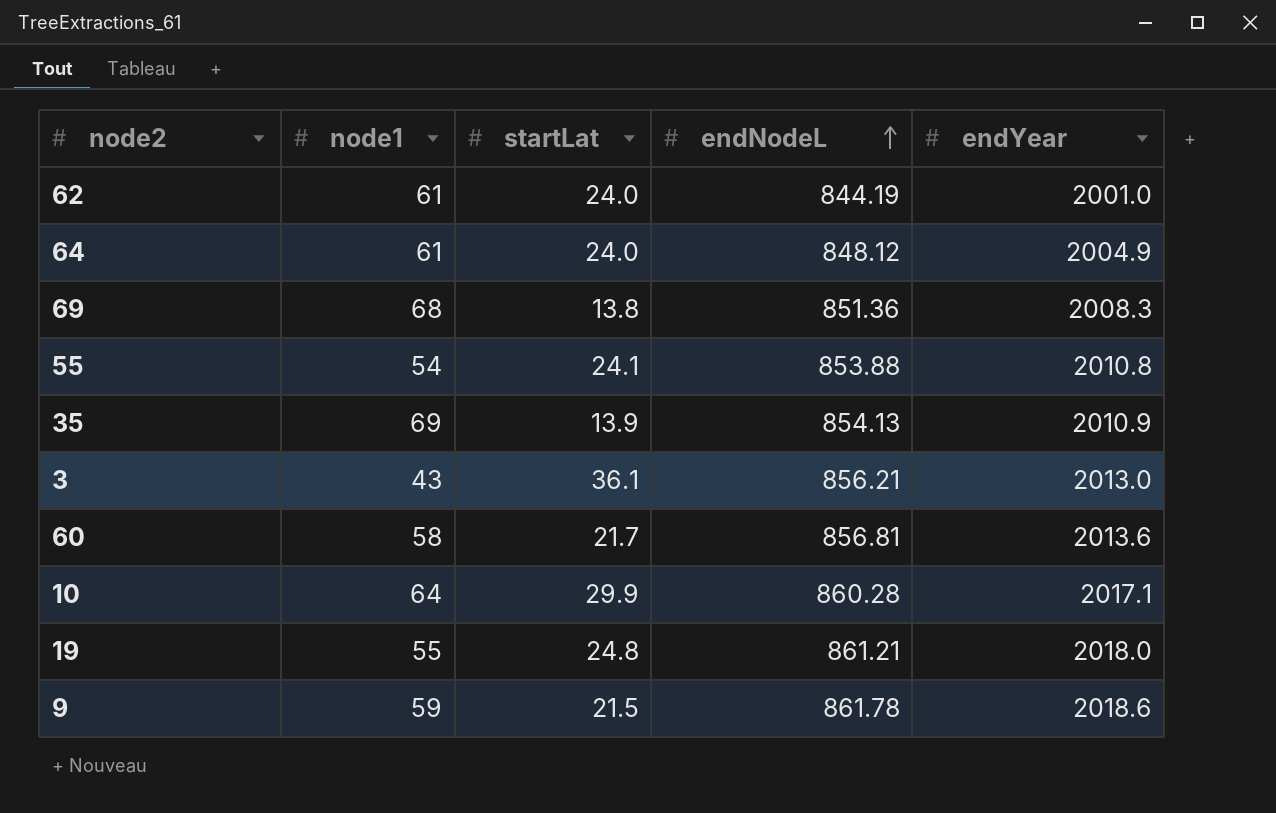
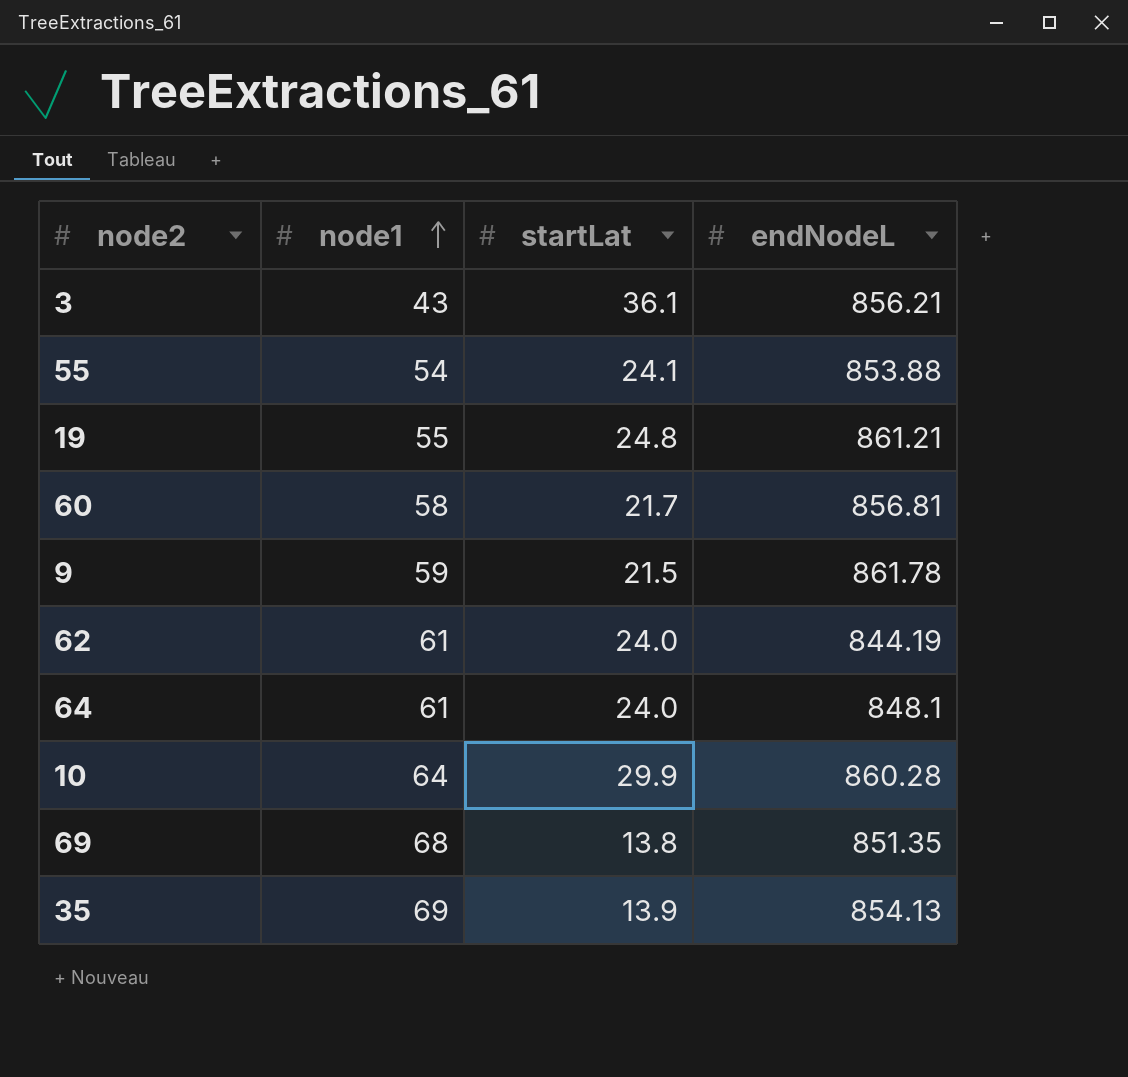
row order: endNodeL ascending -> node1 ascending
column endYear | position: 5 -> none
64 | endNodeL: 848.12 -> 848.1
69 | endNodeL: 851.36 -> 851.35

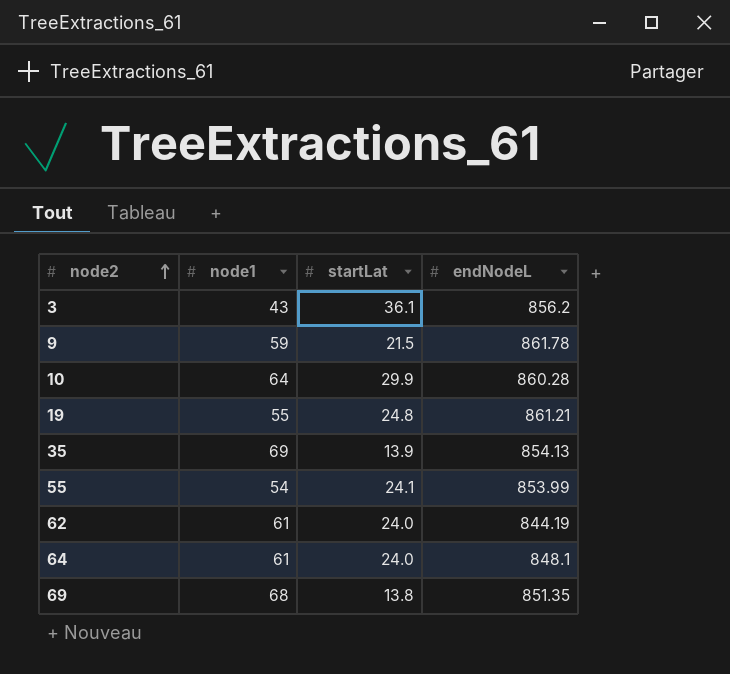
row order: node1 ascending -> node2 ascending
row 60: 58 | 21.7 | 856.81 -> none
3 | endNodeL: 856.21 -> 856.2
55 | endNodeL: 853.88 -> 853.99

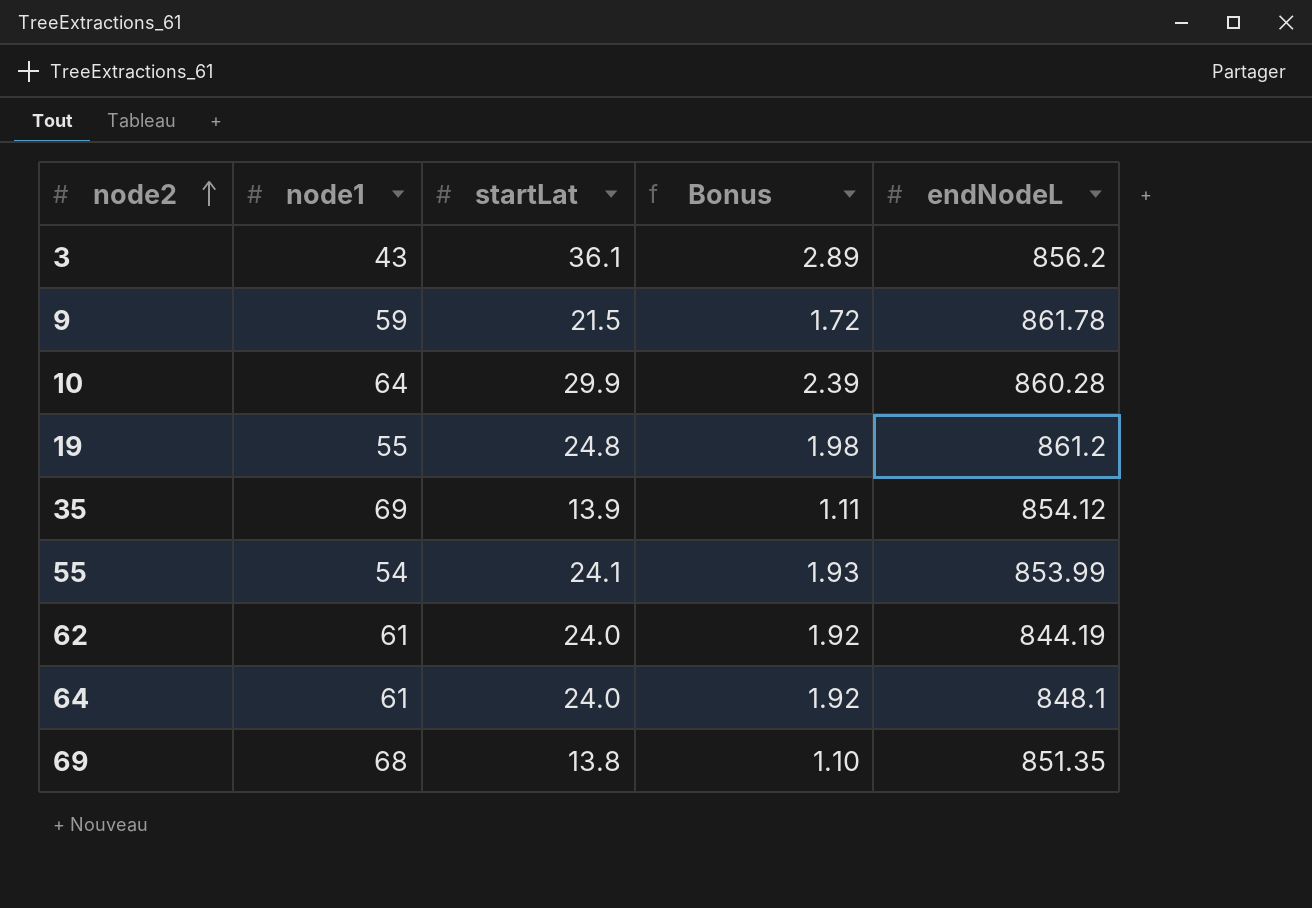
column Bonus | formula: none -> [startLat] * 0.08
19 | endNodeL: 861.21 -> 861.2
35 | endNodeL: 854.13 -> 854.12

